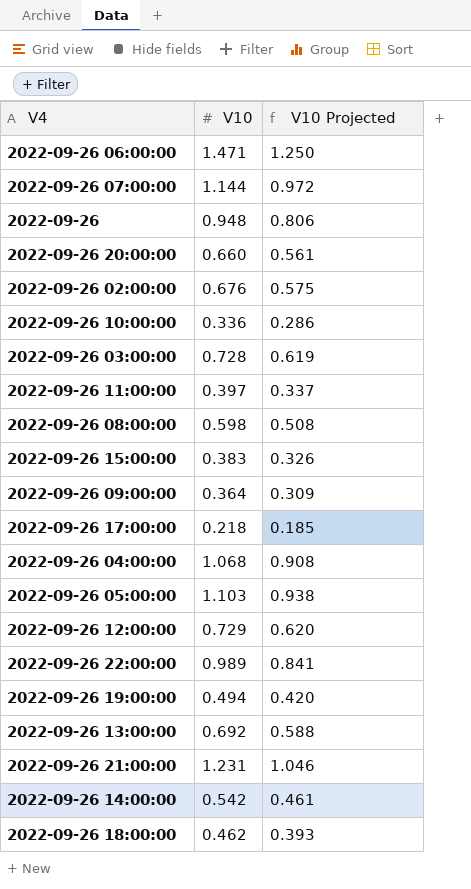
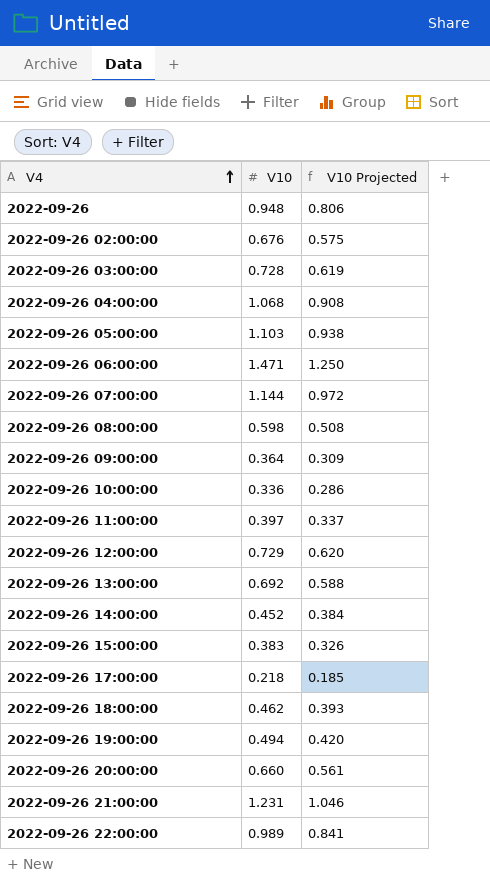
row order: none -> V4 ascending
2022-09-26 14:00:00 | V10: 0.542 -> 0.452
2022-09-26 14:00:00 | V10 Projected: 0.461 -> 0.384

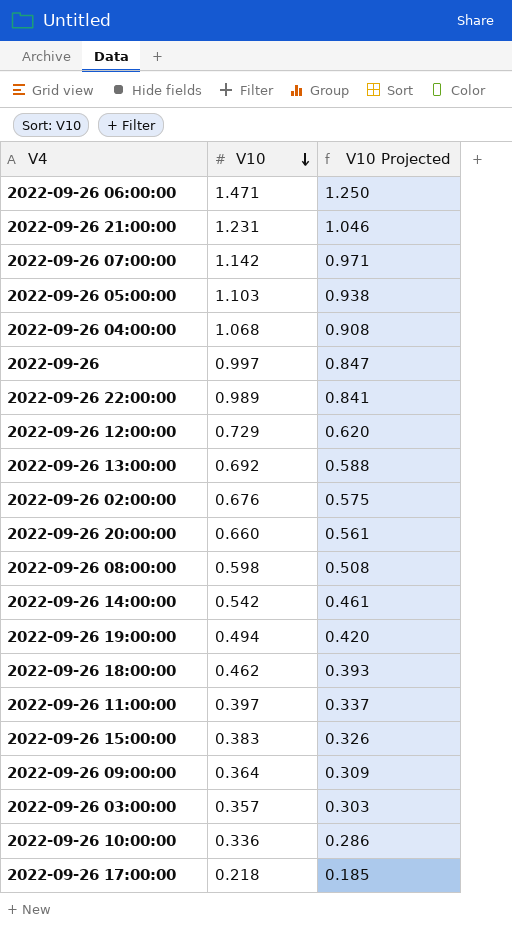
row order: V4 ascending -> V10 descending
2022-09-26 07:00:00 | V10: 1.144 -> 1.142
2022-09-26 07:00:00 | V10 Projected: 0.972 -> 0.971
2022-09-26 | V10: 0.948 -> 0.997
2022-09-26 | V10 Projected: 0.806 -> 0.847
2022-09-26 14:00:00 | V10: 0.452 -> 0.542
2022-09-26 14:00:00 | V10 Projected: 0.384 -> 0.461
2022-09-26 03:00:00 | V10: 0.728 -> 0.357
2022-09-26 03:00:00 | V10 Projected: 0.619 -> 0.303

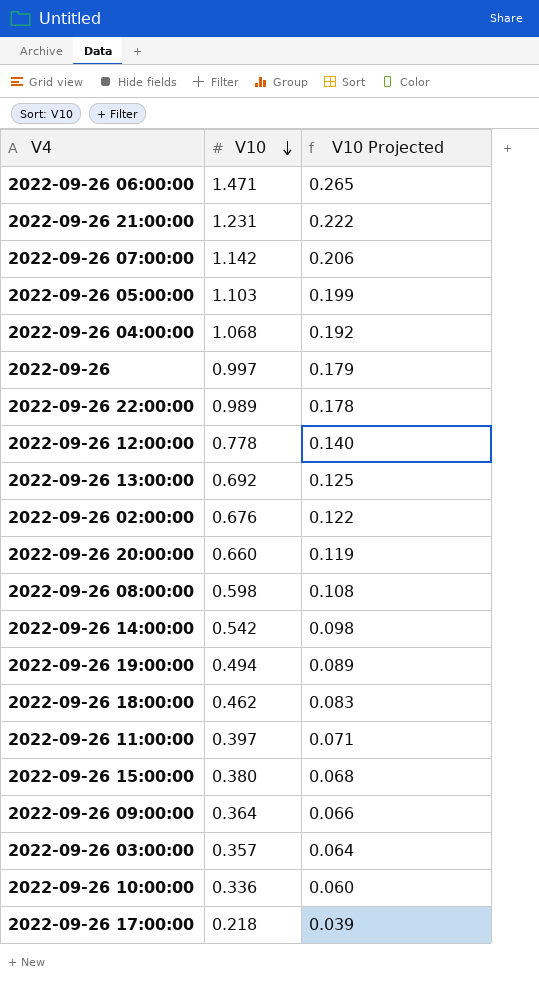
column V10 Projected | formula: [V10] * 0.85 -> [V10] * 0.18
2022-09-26 12:00:00 | V10: 0.729 -> 0.778
2022-09-26 15:00:00 | V10: 0.383 -> 0.380

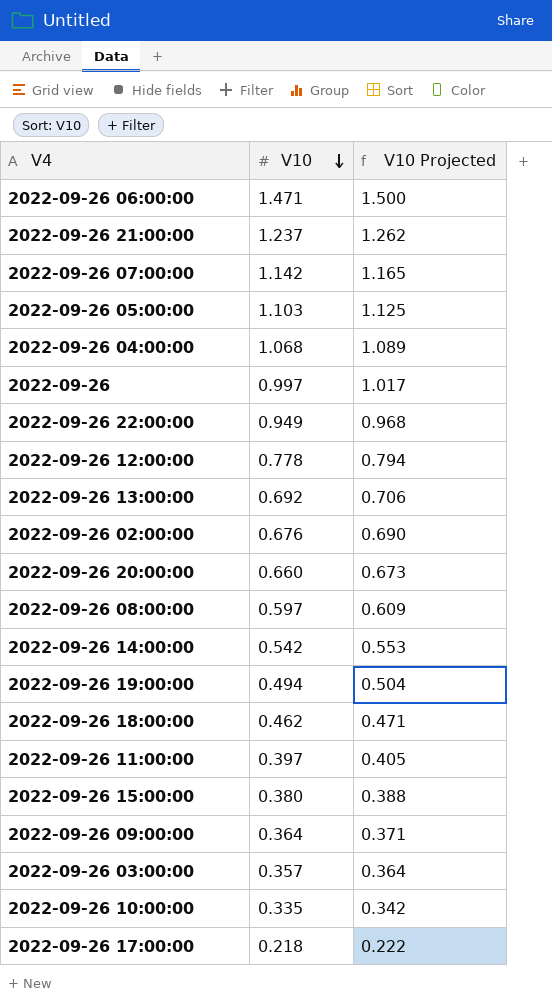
column V10 Projected | formula: [V10] * 0.18 -> [V10] * 1.02
2022-09-26 21:00:00 | V10: 1.231 -> 1.237
2022-09-26 22:00:00 | V10: 0.989 -> 0.949
2022-09-26 08:00:00 | V10: 0.598 -> 0.597
2022-09-26 10:00:00 | V10: 0.336 -> 0.335

